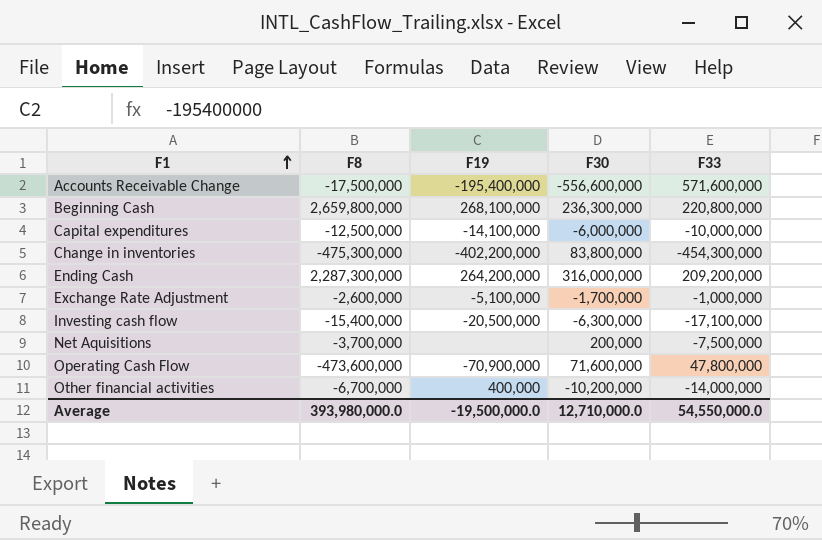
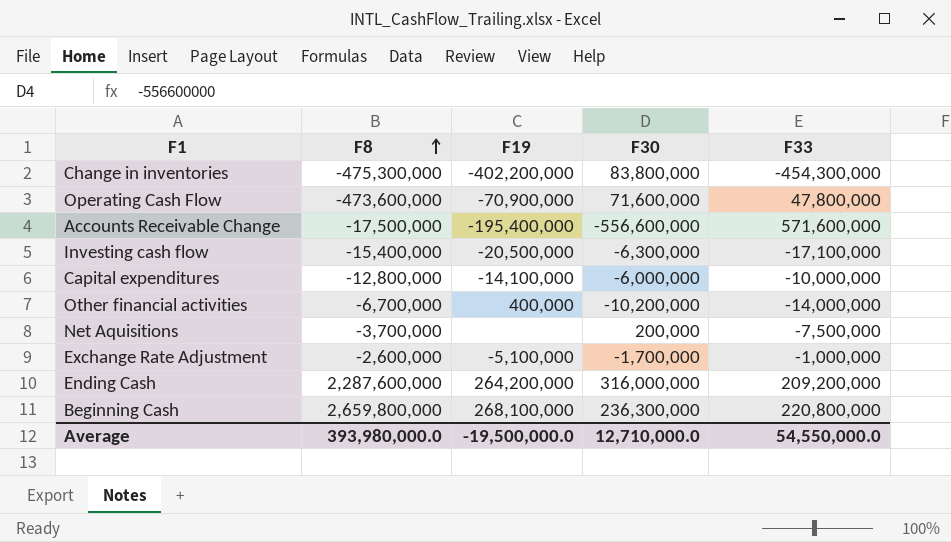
row order: F1 ascending -> F8 ascending
Capital expenditures | F8: -12,500,000 -> -12,800,000
Ending Cash | F8: 2,287,300,000 -> 2,287,600,000

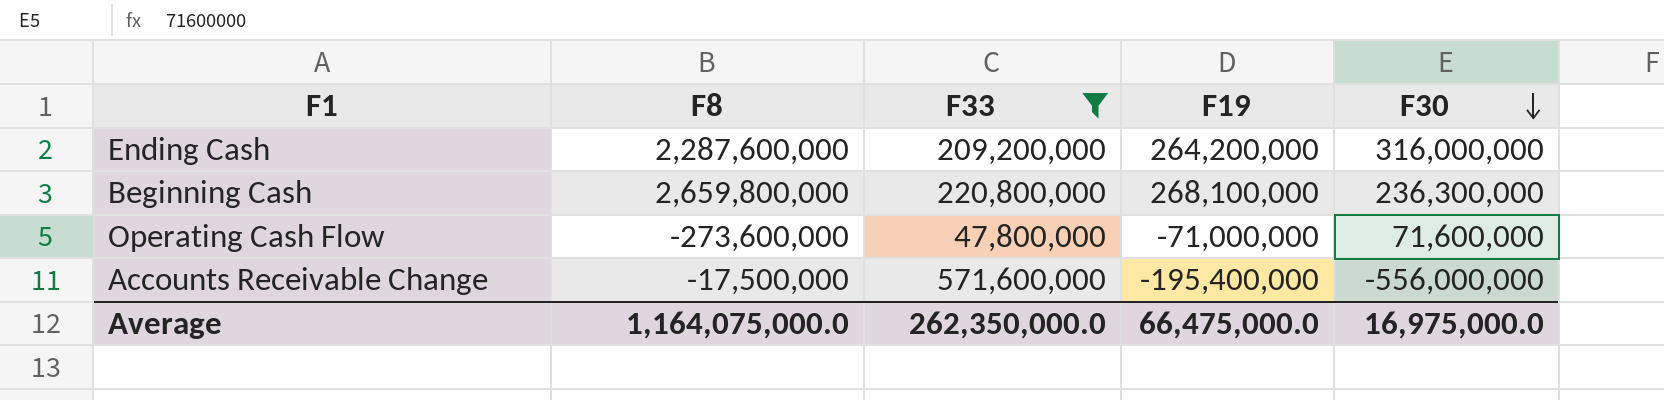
filter: none -> F33 >= 47,800,000
row order: F8 ascending -> F30 descending
column F33 | position: 5 -> 3
Operating Cash Flow | F8: -473,600,000 -> -273,600,000
Operating Cash Flow | F19: -70,900,000 -> -71,000,000
Accounts Receivable Change | F30: -556,600,000 -> -556,000,000
Average | F8: 393,980,000.0 -> 1,164,075,000.0
Average | F33: 54,550,000.0 -> 262,350,000.0
Average | F19: -19,500,000.0 -> 66,475,000.0
Average | F30: 12,710,000.0 -> 16,975,000.0

